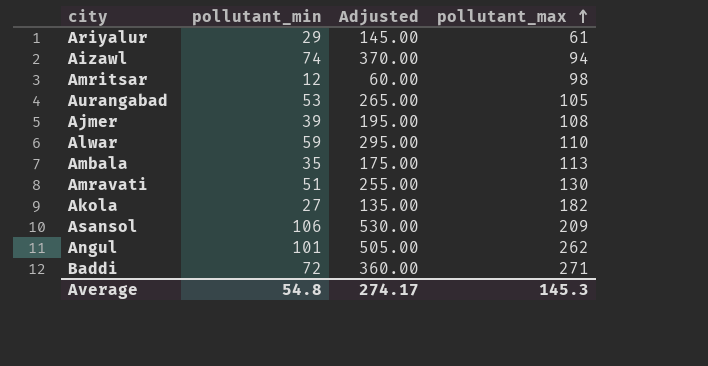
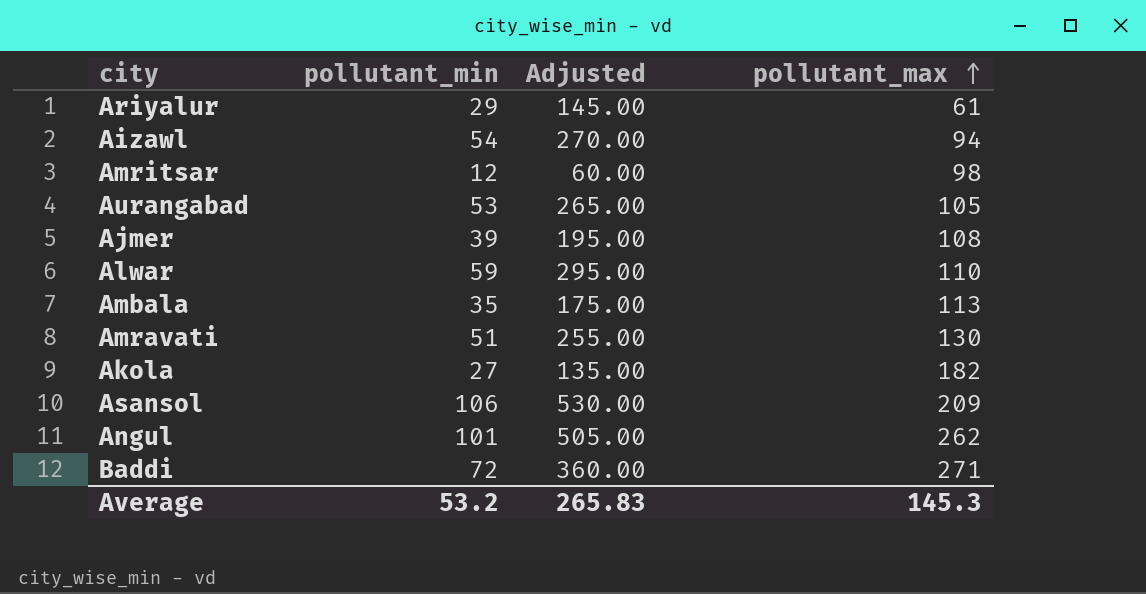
Aizawl | pollutant_min: 74 -> 54
Aizawl | Adjusted: 370.00 -> 270.00
Average | pollutant_min: 54.8 -> 53.2
Average | Adjusted: 274.17 -> 265.83

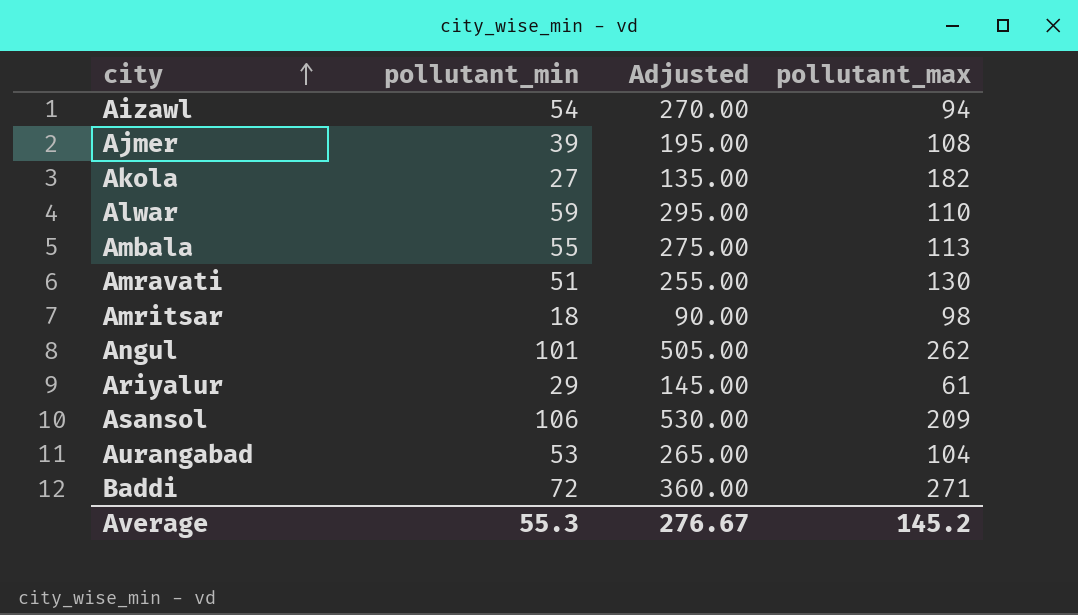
row order: pollutant_max ascending -> city ascending
Ambala | pollutant_min: 35 -> 55
Ambala | Adjusted: 175.00 -> 275.00
Amritsar | pollutant_min: 12 -> 18
Amritsar | Adjusted: 60.00 -> 90.00
Aurangabad | pollutant_max: 105 -> 104
Average | pollutant_min: 53.2 -> 55.3
Average | Adjusted: 265.83 -> 276.67
Average | pollutant_max: 145.3 -> 145.2

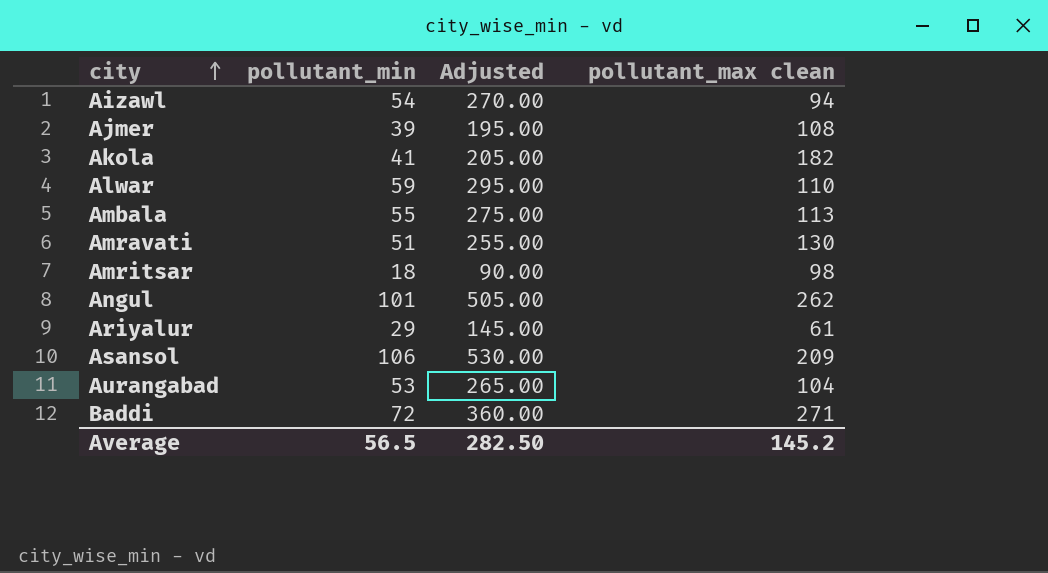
column name: pollutant_max -> pollutant_max clean
Akola | pollutant_min: 27 -> 41
Akola | Adjusted: 135.00 -> 205.00
Average | pollutant_min: 55.3 -> 56.5
Average | Adjusted: 276.67 -> 282.50

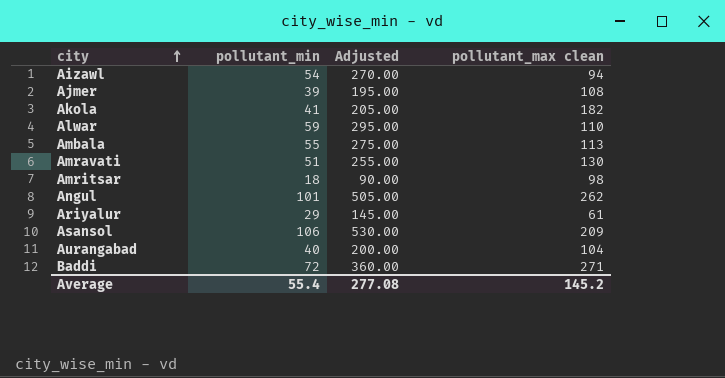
Aurangabad | pollutant_min: 53 -> 40
Aurangabad | Adjusted: 265.00 -> 200.00
Average | pollutant_min: 56.5 -> 55.4
Average | Adjusted: 282.50 -> 277.08

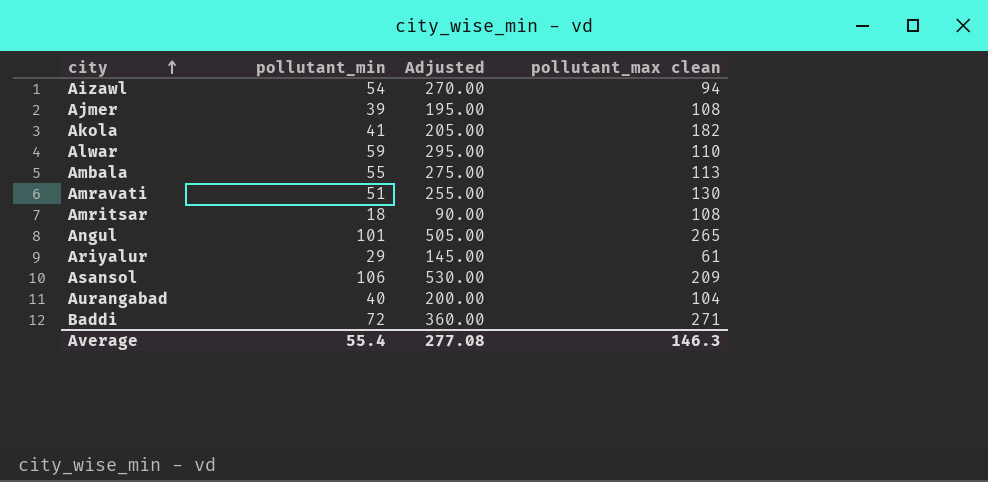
Amritsar | pollutant_max clean: 98 -> 108
Angul | pollutant_max clean: 262 -> 265
Average | pollutant_max clean: 145.2 -> 146.3

